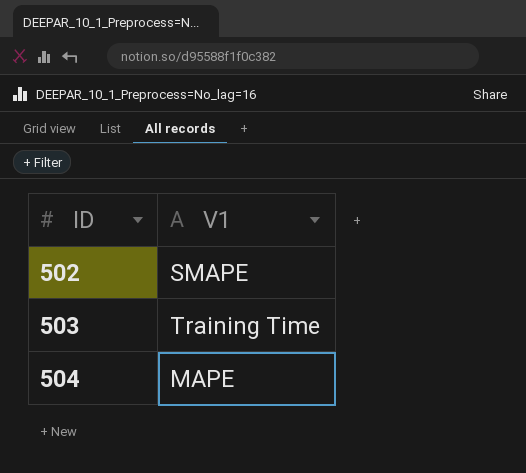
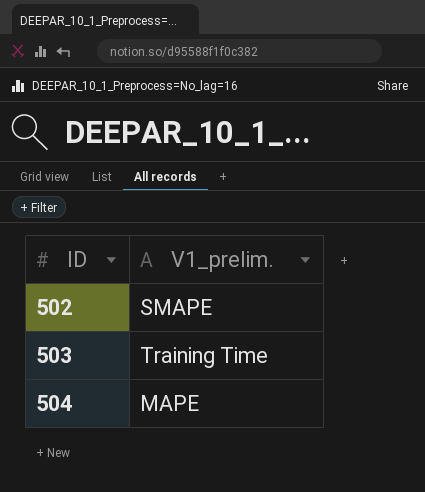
column name: V1 -> V1_prelim.

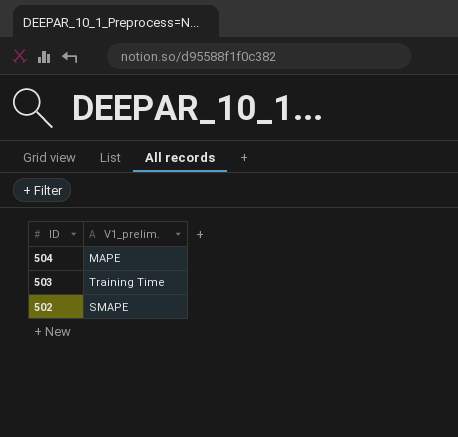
row order: ID ascending -> ID descending

